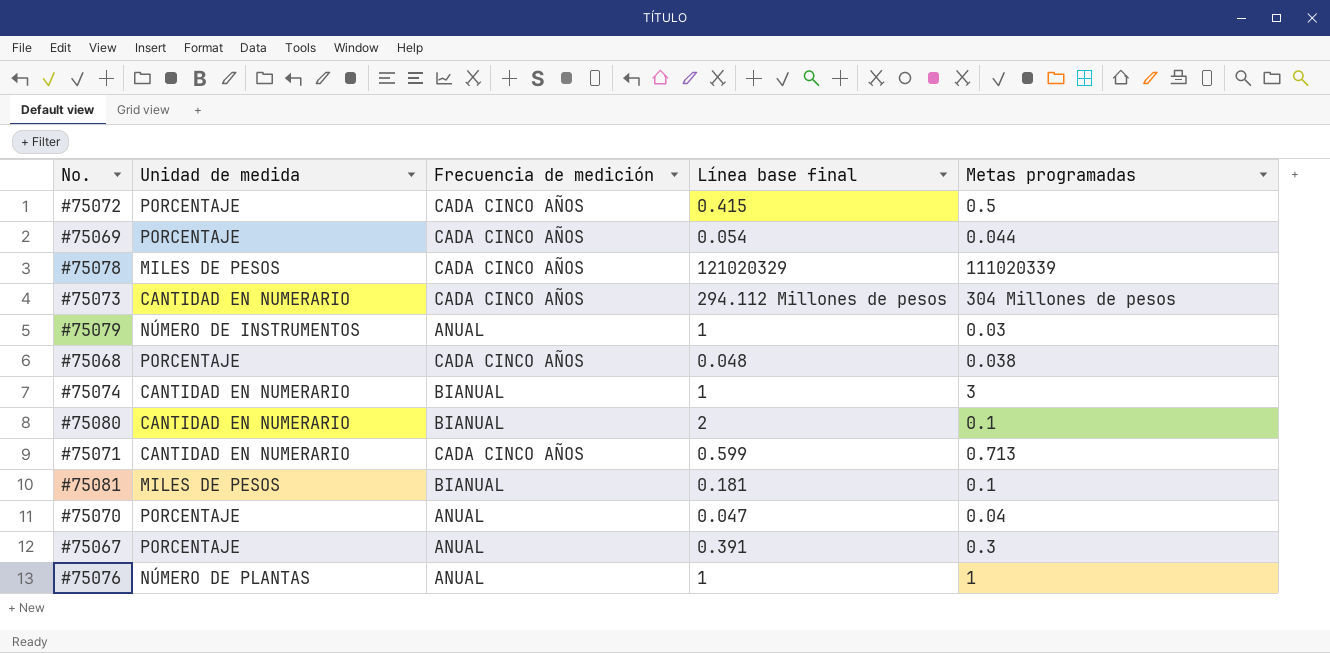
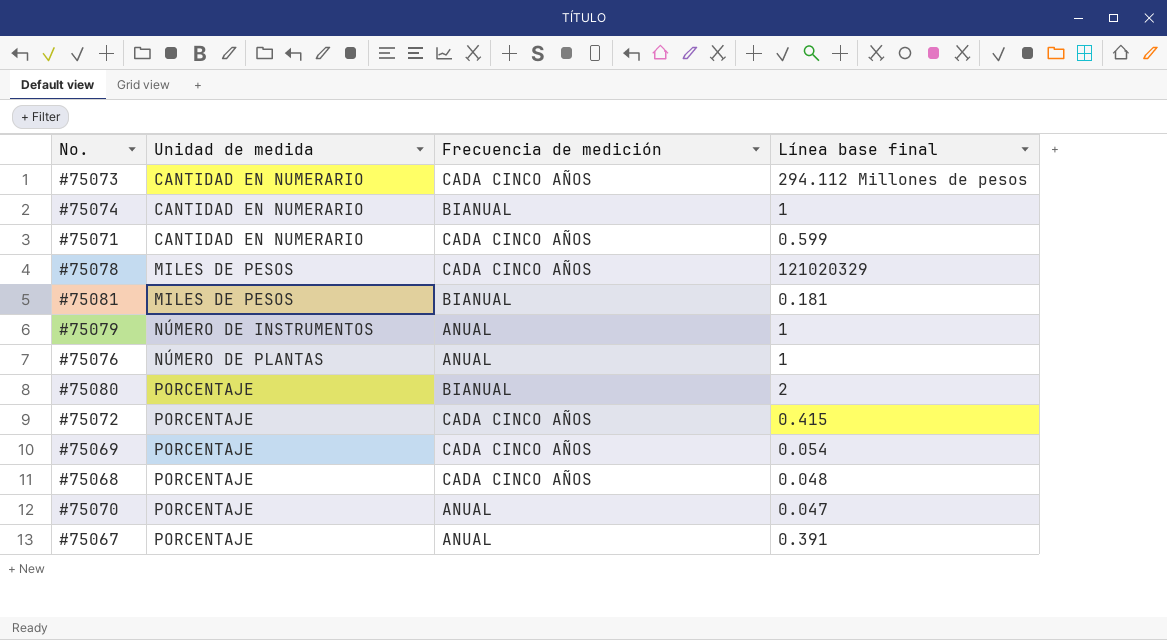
row order: none -> Unidad de medida ascending
column Metas programadas | position: 5 -> none
#75080 | Unidad de medida: CANTIDAD EN NUMERARIO -> PORCENTAJE

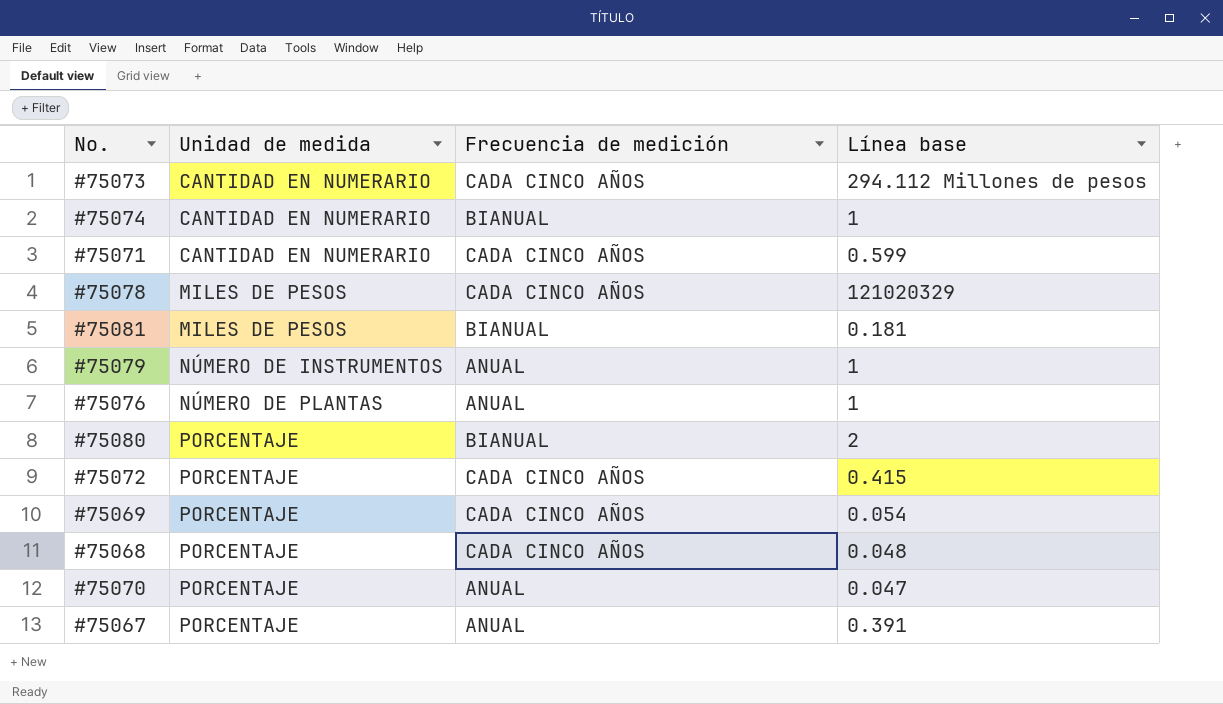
column name: Línea base final -> Línea base

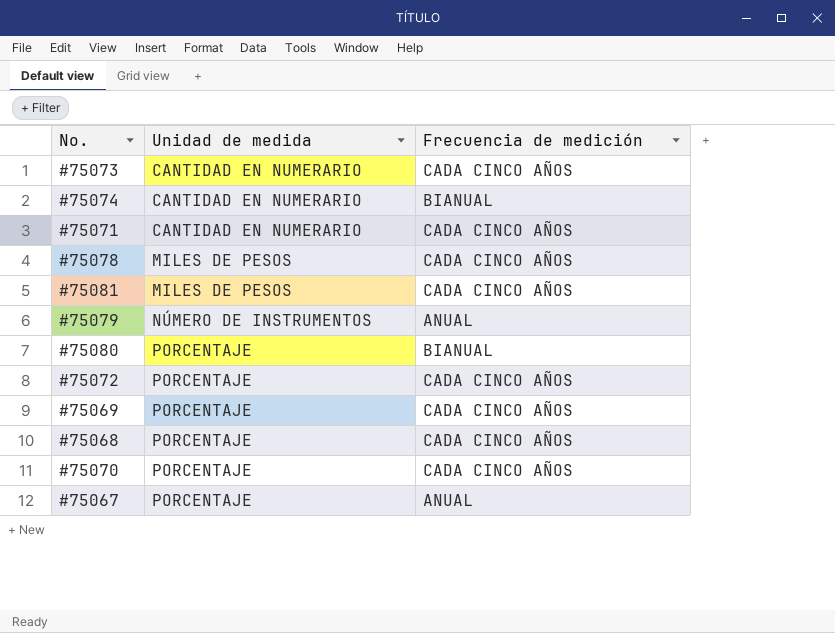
column Línea base | position: 4 -> none
row #75076: NÚMERO DE PLANTAS | ANUAL | 1 -> none
#75081 | Frecuencia de medición: BIANUAL -> CADA CINCO AÑOS
#75070 | Frecuencia de medición: ANUAL -> CADA CINCO AÑOS

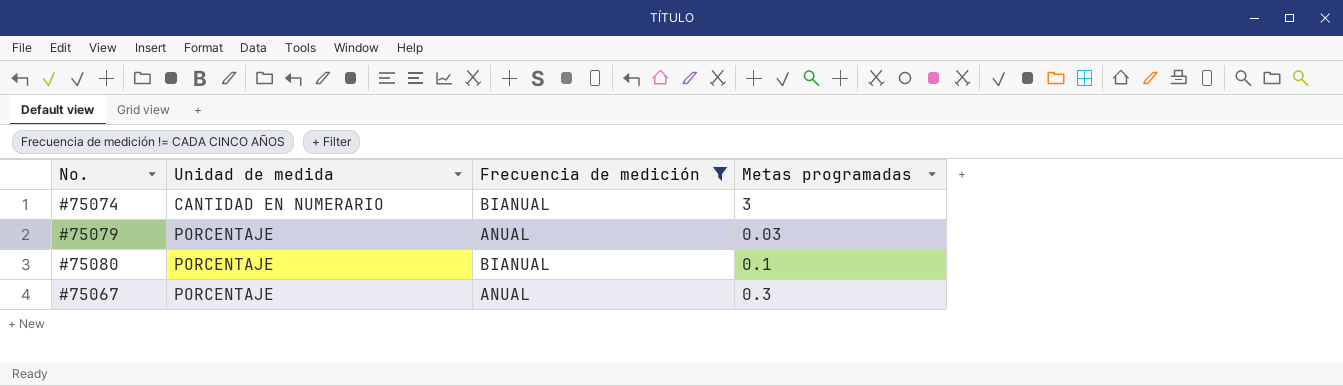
filter: none -> Frecuencia de medición != CADA CINCO AÑOS
column Metas programadas | position: none -> 4
#75079 | Unidad de medida: NÚMERO DE INSTRUMENTOS -> PORCENTAJE

